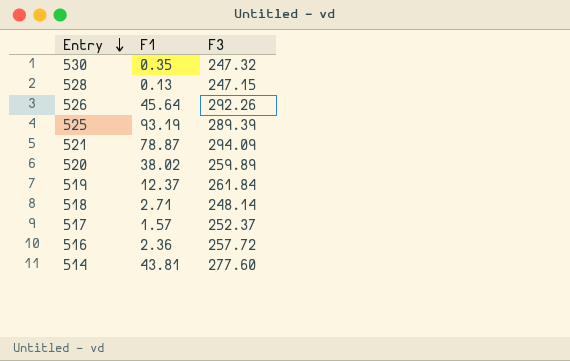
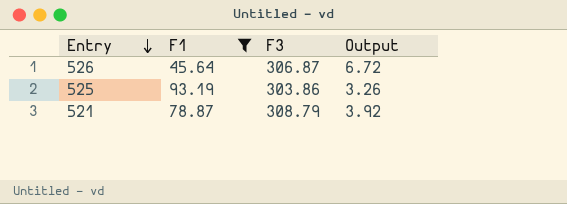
filter: none -> F1 >= 45.64
column Output | formula: none -> [F3] / [F1]
526 | F3: 292.26 -> 306.87
525 | F3: 289.39 -> 303.86
521 | F3: 294.09 -> 308.79

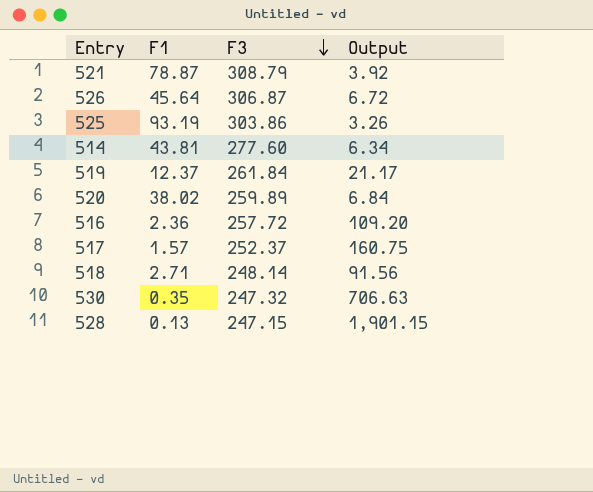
filter: F1 >= 45.64 -> none
row order: Entry descending -> F3 descending

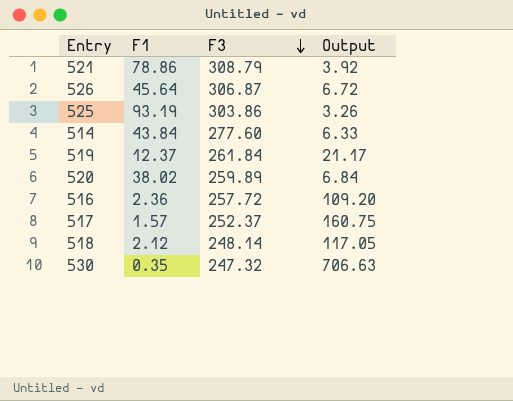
row 528: 0.13 | 247.15 | 1,901.15 -> none
521 | F1: 78.87 -> 78.86
514 | F1: 43.81 -> 43.84
514 | Output: 6.34 -> 6.33
518 | F1: 2.71 -> 2.12
518 | Output: 91.56 -> 117.05

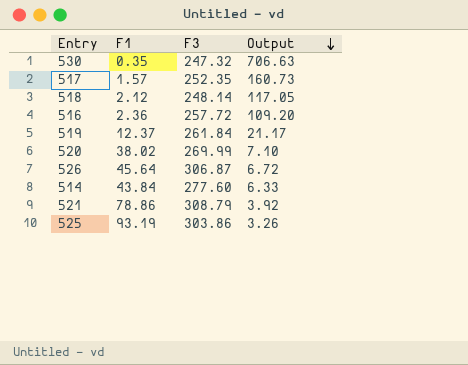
row order: F3 descending -> Output descending
517 | F3: 252.37 -> 252.35
517 | Output: 160.75 -> 160.73
520 | F3: 259.89 -> 269.99
520 | Output: 6.84 -> 7.10

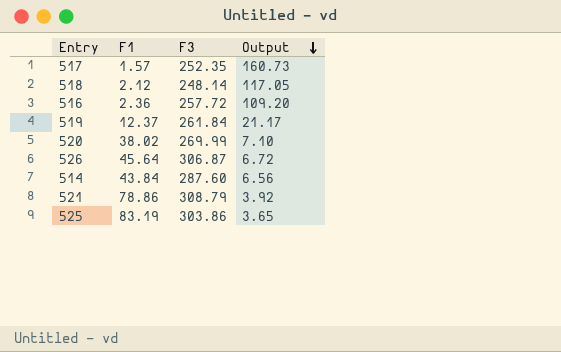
row 530: 0.35 | 247.32 | 706.63 -> none
514 | F3: 277.60 -> 287.60
514 | Output: 6.33 -> 6.56
525 | F1: 93.19 -> 83.19
525 | Output: 3.26 -> 3.65

